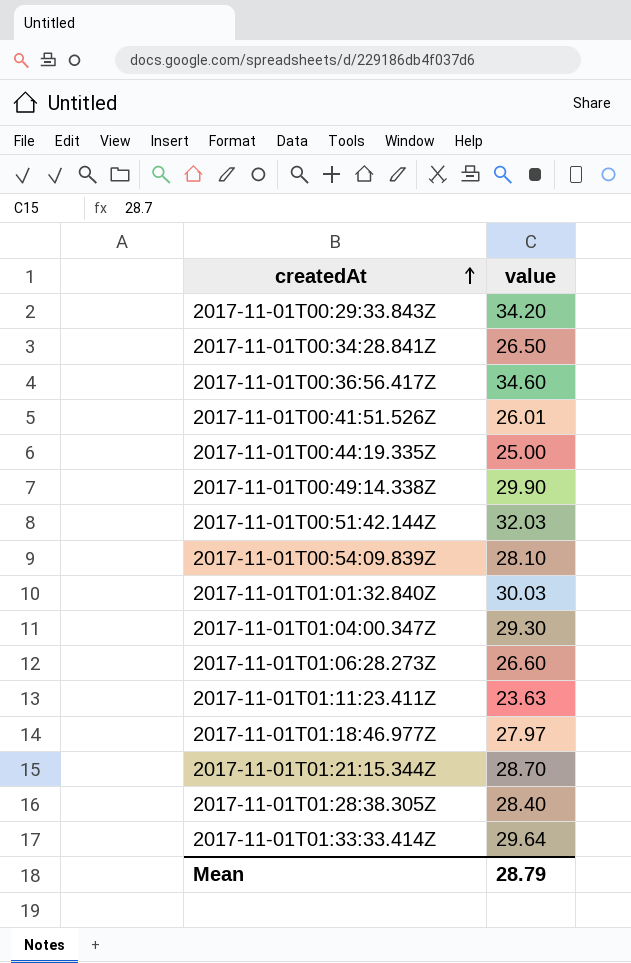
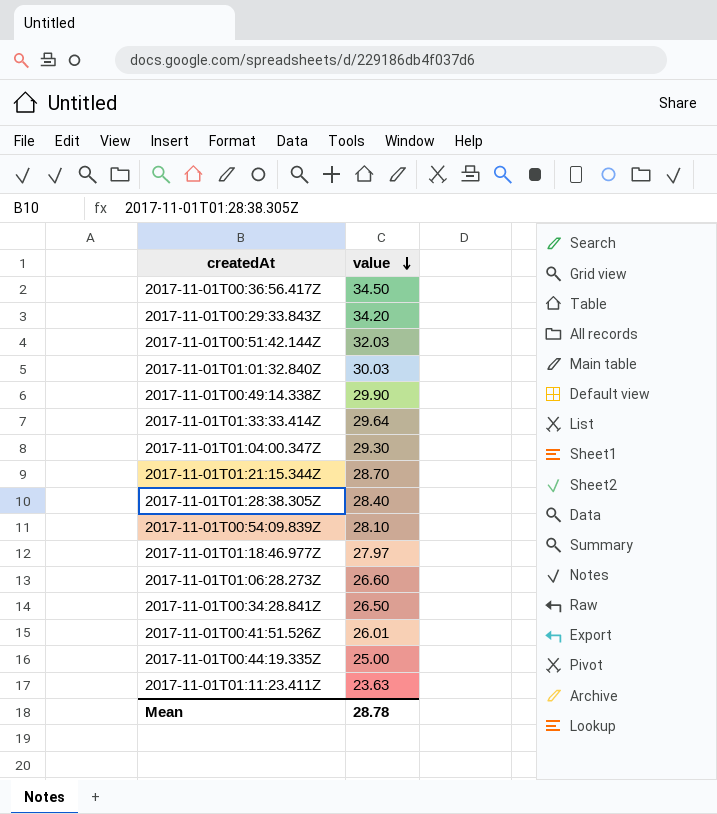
row order: createdAt ascending -> value descending
2017-11-01T00:36:56.417Z | value: 34.60 -> 34.50
Mean | value: 28.79 -> 28.78

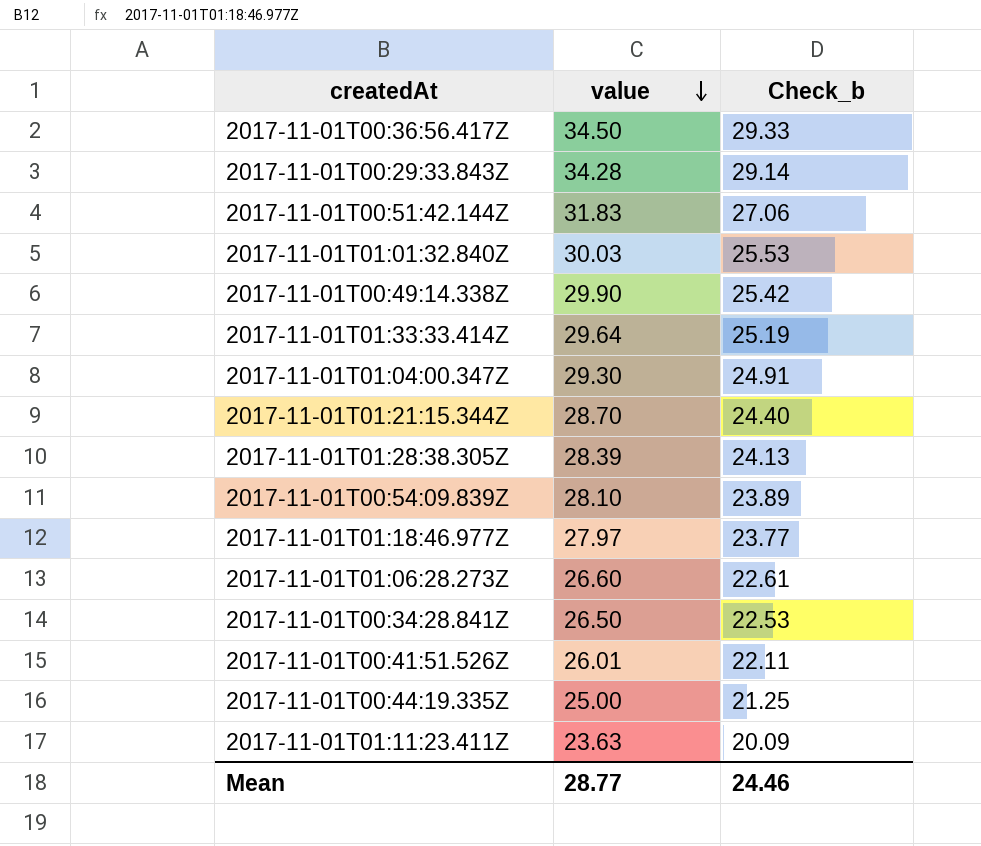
column Check_b | formula: none -> [value] * 0.85
2017-11-01T00:29:33.843Z | value: 34.20 -> 34.28
2017-11-01T00:51:42.144Z | value: 32.03 -> 31.83
2017-11-01T01:28:38.305Z | value: 28.40 -> 28.39
Mean | value: 28.78 -> 28.77

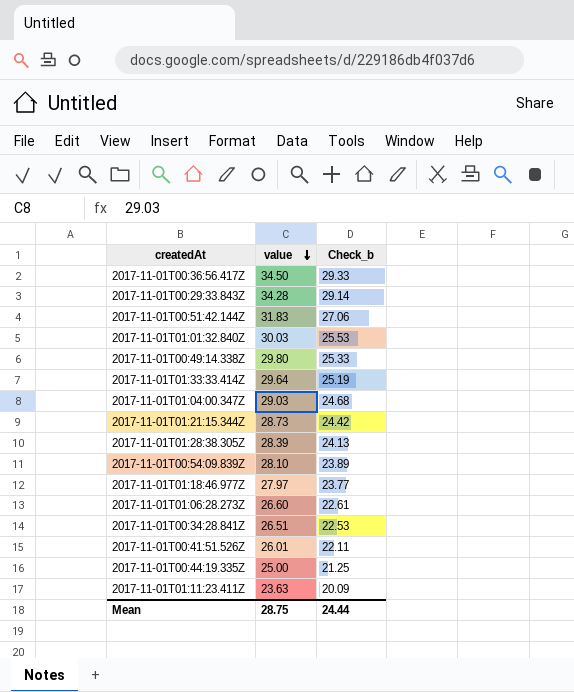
2017-11-01T00:49:14.338Z | value: 29.90 -> 29.80
2017-11-01T00:49:14.338Z | Check_b: 25.42 -> 25.33
2017-11-01T01:04:00.347Z | value: 29.30 -> 29.03
2017-11-01T01:04:00.347Z | Check_b: 24.91 -> 24.68
2017-11-01T01:21:15.344Z | value: 28.70 -> 28.73
2017-11-01T01:21:15.344Z | Check_b: 24.40 -> 24.42
2017-11-01T00:34:28.841Z | value: 26.50 -> 26.51
Mean | value: 28.77 -> 28.75
Mean | Check_b: 24.46 -> 24.44

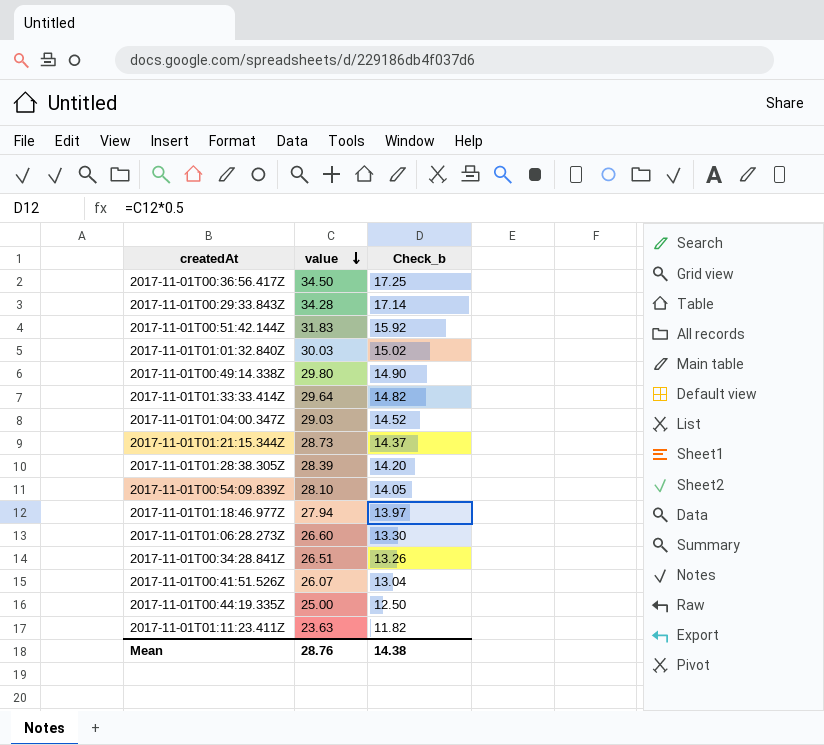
column Check_b | formula: [value] * 0.85 -> [value] * 0.5
2017-11-01T01:18:46.977Z | value: 27.97 -> 27.94
2017-11-01T00:41:51.526Z | value: 26.01 -> 26.07
Mean | value: 28.75 -> 28.76
Mean | Check_b: 24.44 -> 14.38

